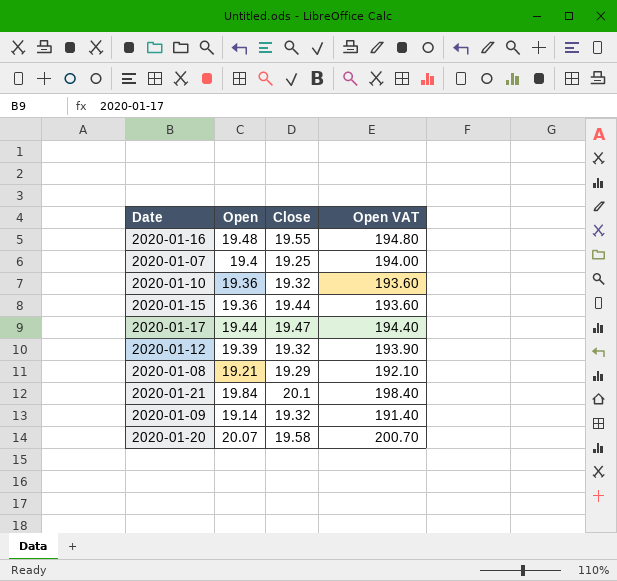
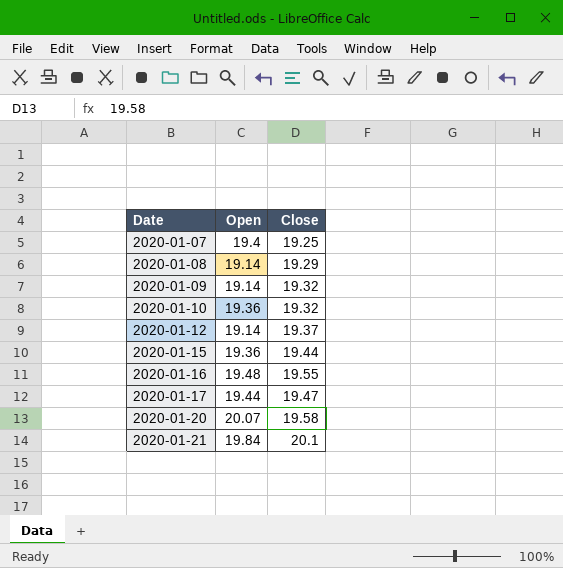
row order: none -> Date ascending
column Open VAT | formula: [Open] * 10 -> none
2020-01-08 | Open: 19.21 -> 19.14
2020-01-12 | Open: 19.39 -> 19.14
2020-01-12 | Close: 19.32 -> 19.37

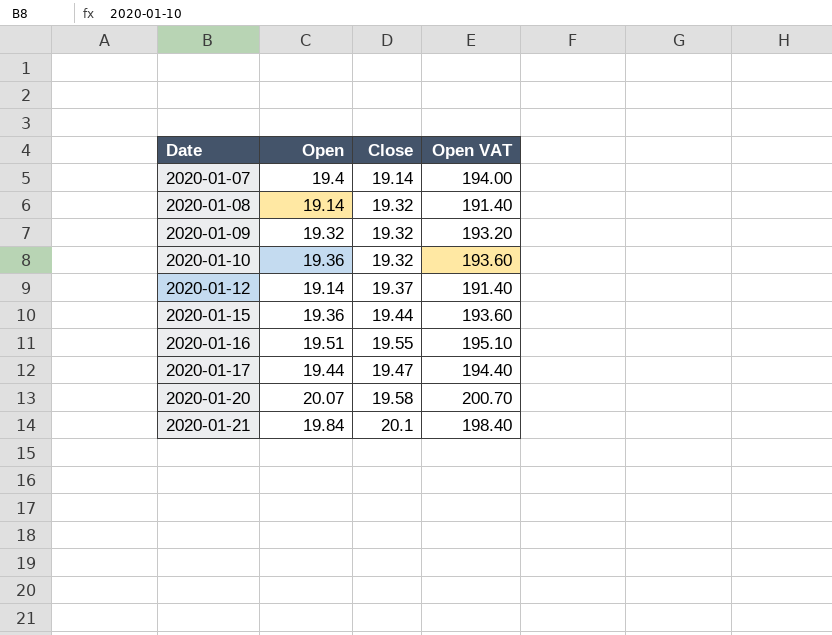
column Open VAT | formula: none -> [Open] * 10
2020-01-07 | Close: 19.25 -> 19.14
2020-01-08 | Close: 19.29 -> 19.32
2020-01-09 | Open: 19.14 -> 19.32
2020-01-16 | Open: 19.48 -> 19.51

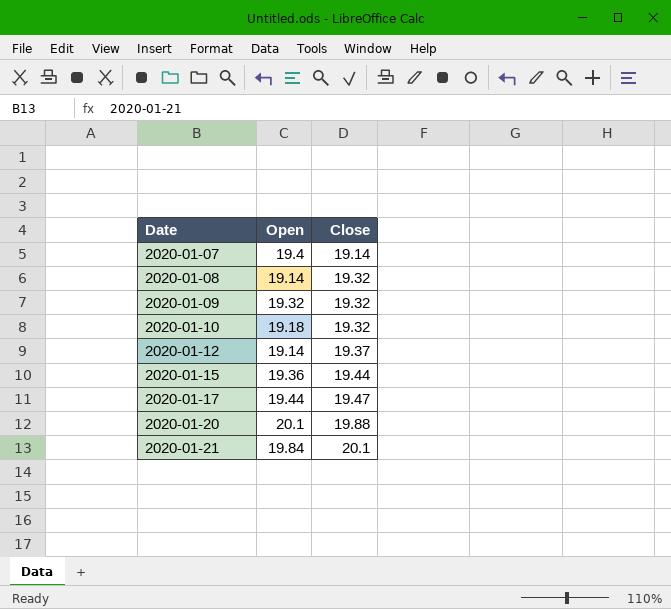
column Open VAT | formula: [Open] * 10 -> none
row 2020-01-16: 19.51 | 19.55 | 195.10 -> none
2020-01-10 | Open: 19.36 -> 19.18
2020-01-20 | Open: 20.07 -> 20.1
2020-01-20 | Close: 19.58 -> 19.88

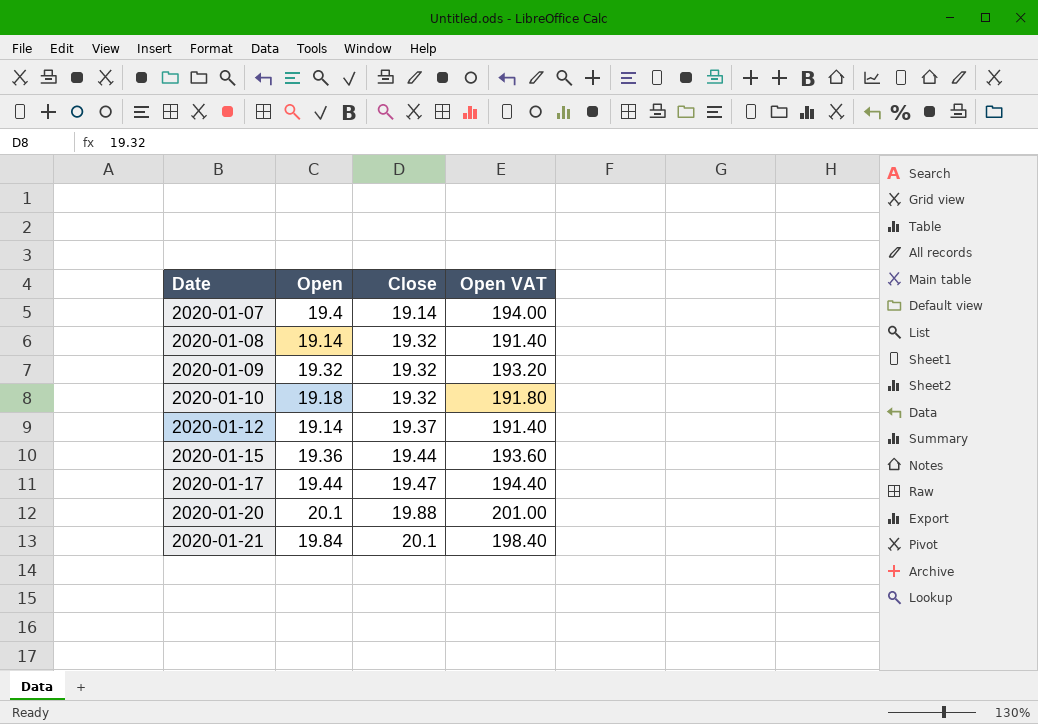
column Open VAT | formula: none -> [Open] * 10

